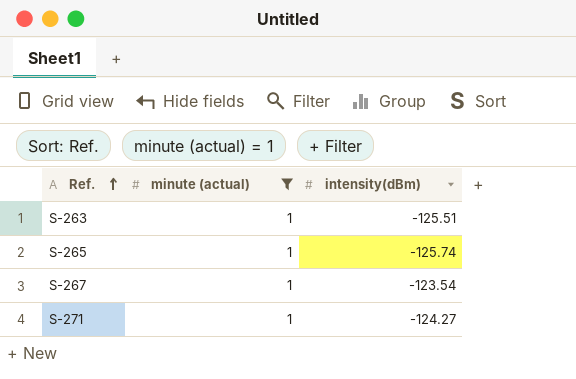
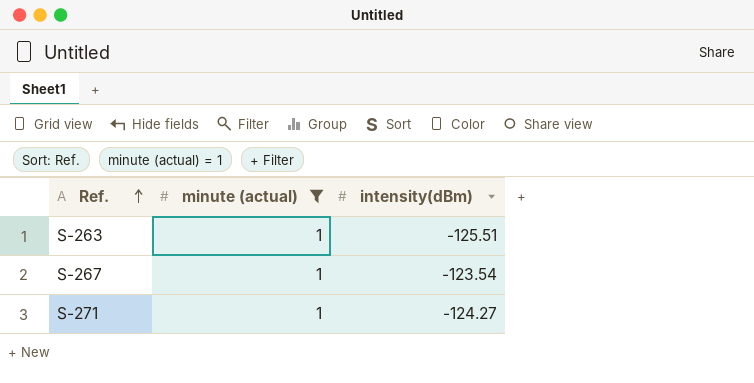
row S-265: 1 | -125.74 -> none

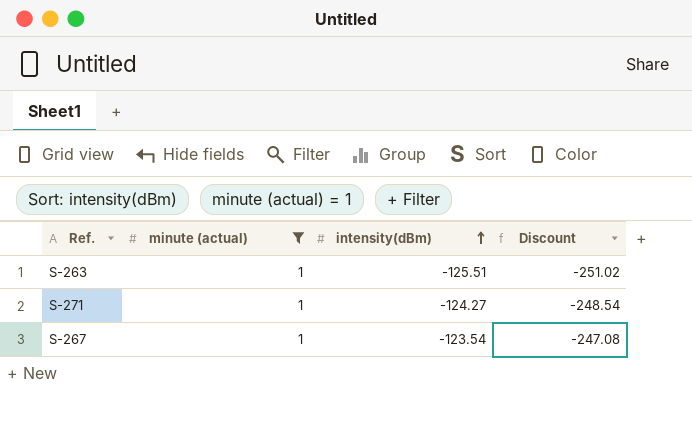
row order: Ref. ascending -> intensity(dBm) ascending
column Discount | formula: none -> [intensity(dBm)] * 2

